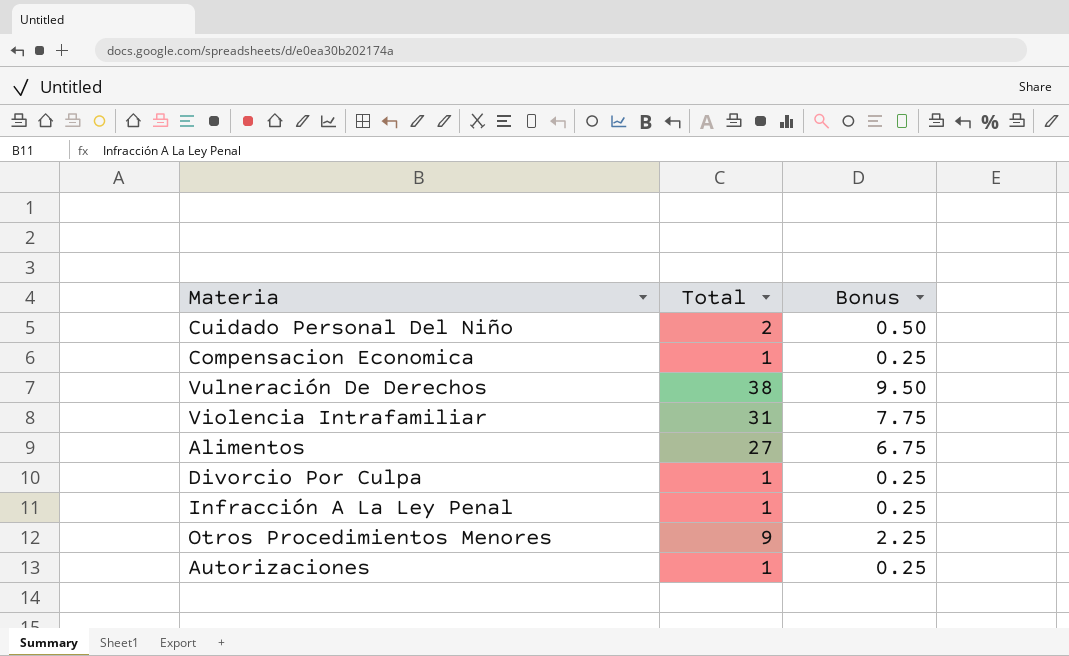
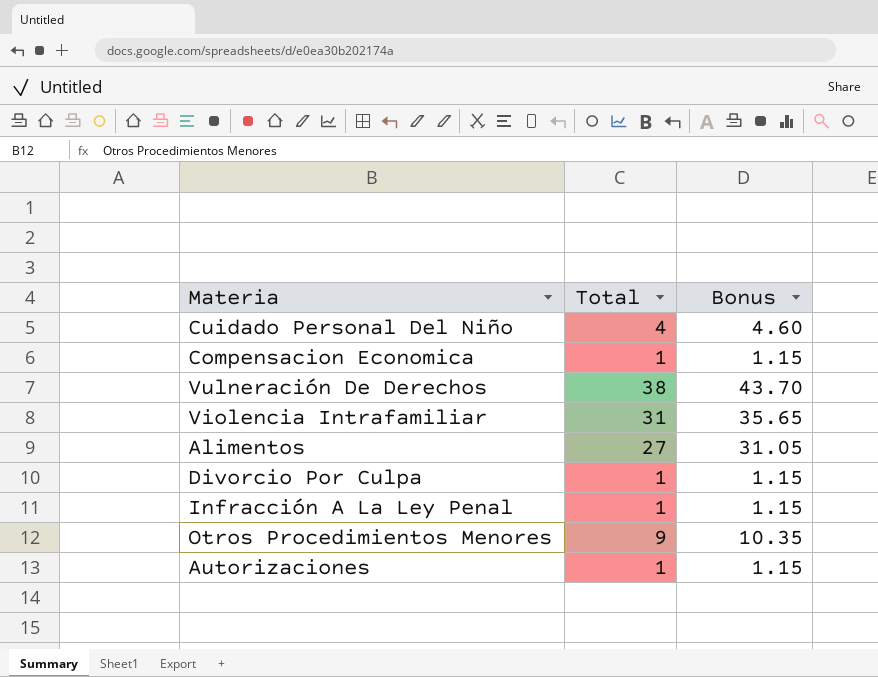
column Bonus | formula: [Total] * 0.25 -> [Total] * 1.15
Cuidado Personal Del Niño | Total: 2 -> 4

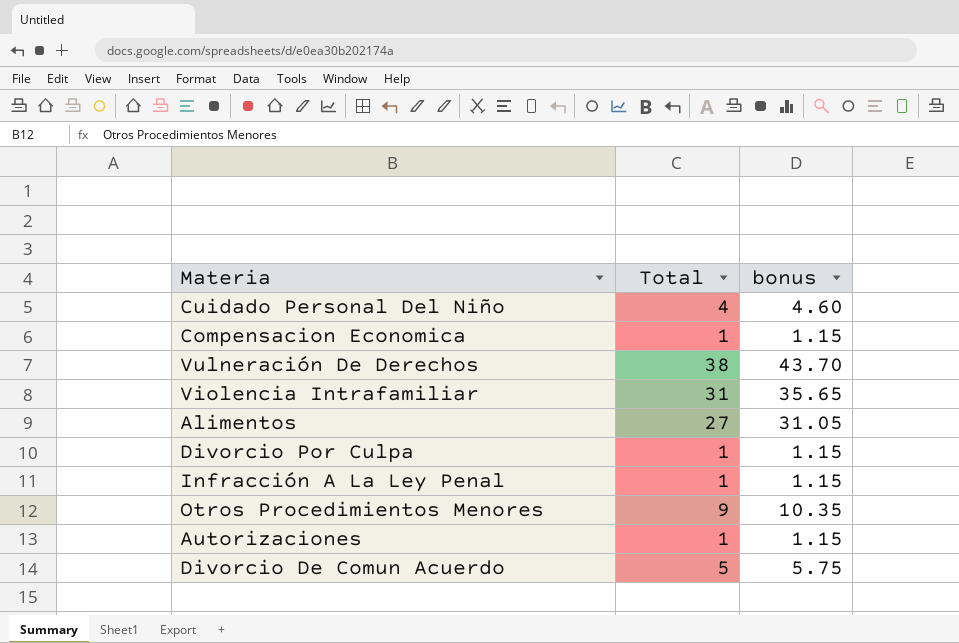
column name: Bonus -> bonus
row Divorcio De Comun Acuerdo: none -> 5 | 5.75

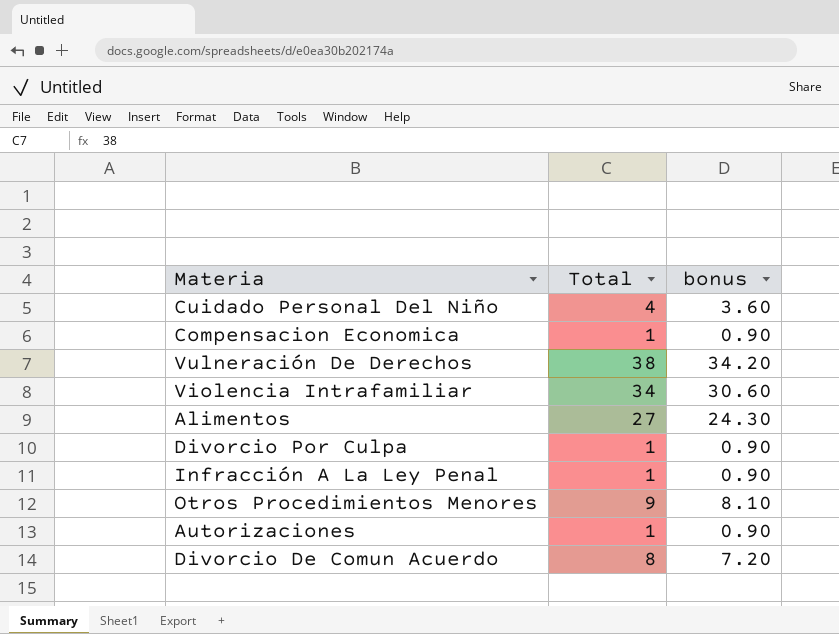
column bonus | formula: [Total] * 1.15 -> [Total] * 0.9
Violencia Intrafamiliar | Total: 31 -> 34
Divorcio De Comun Acuerdo | Total: 5 -> 8

